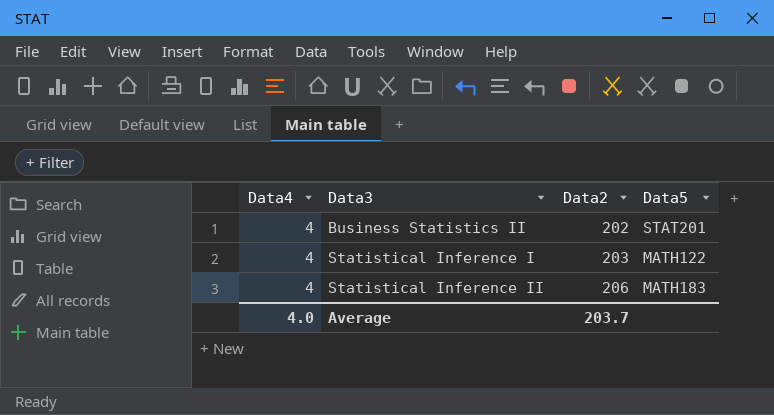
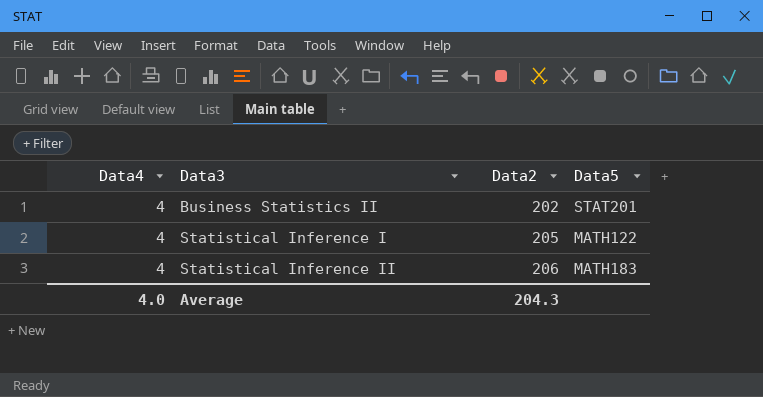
Statistical Inference I | Data2: 203 -> 205
Average | Data2: 203.7 -> 204.3

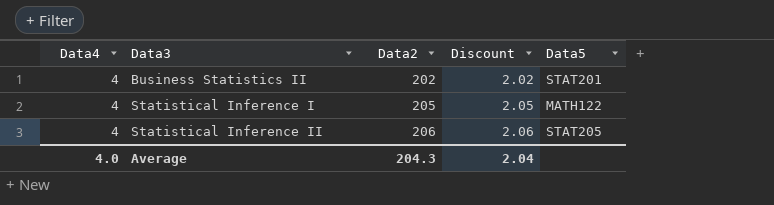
column Discount | formula: none -> [Data2] * 0.01
Statistical Inference II | Data5: MATH183 -> STAT205

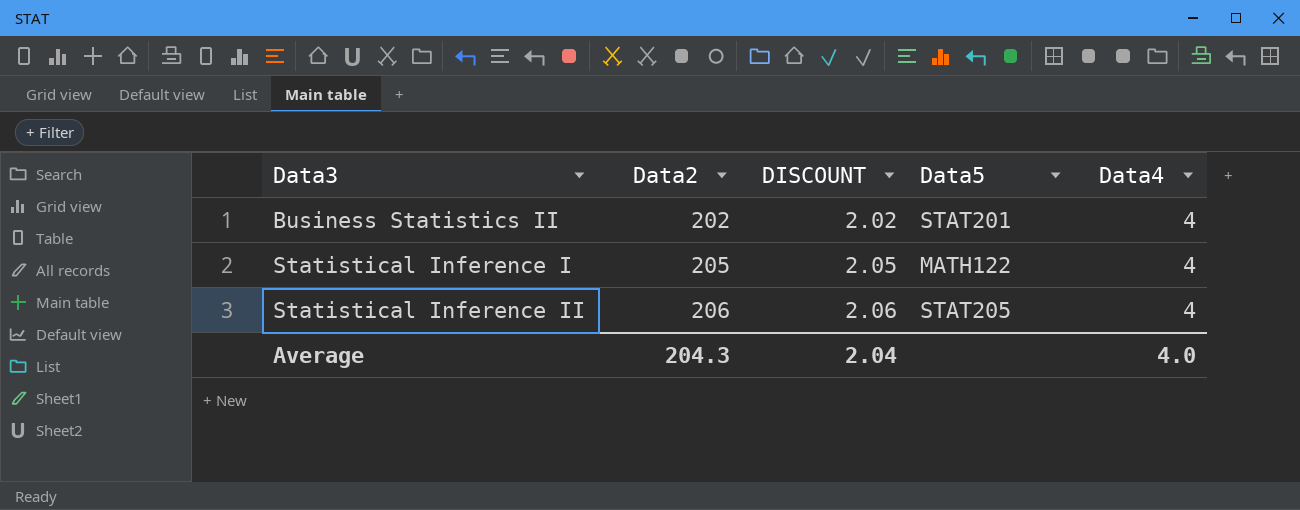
column name: Discount -> DISCOUNT
column Data4 | position: 1 -> 5

